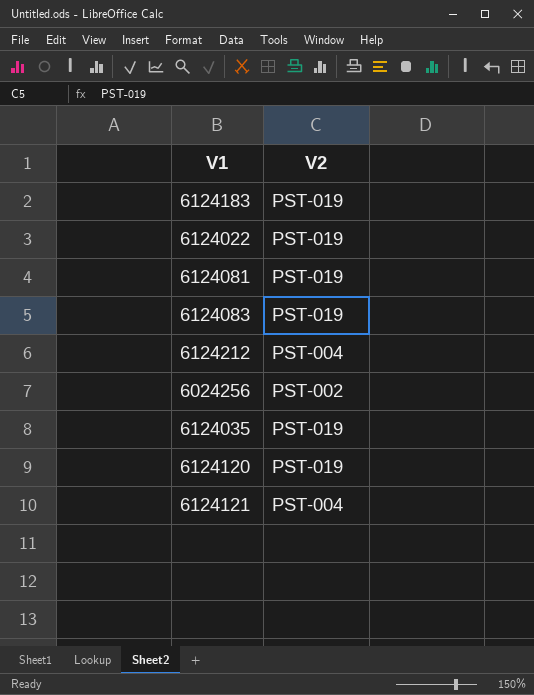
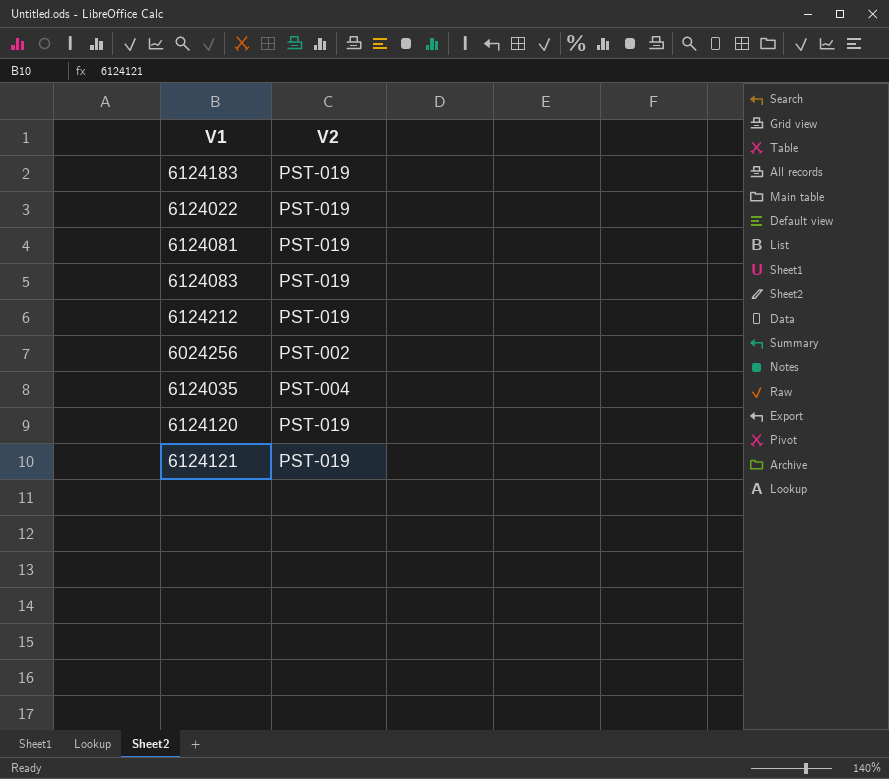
6124212 | V2: PST-004 -> PST-019
6124035 | V2: PST-019 -> PST-004
6124121 | V2: PST-004 -> PST-019

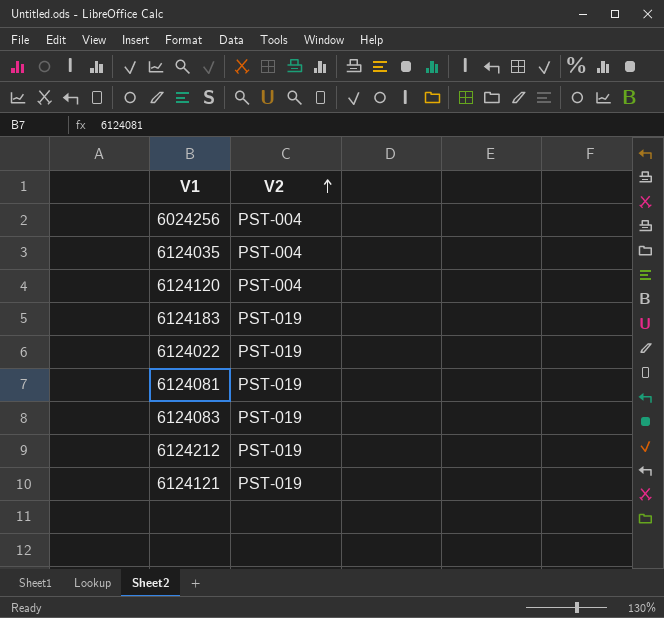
row order: none -> V2 ascending
6024256 | V2: PST-002 -> PST-004
6124120 | V2: PST-019 -> PST-004

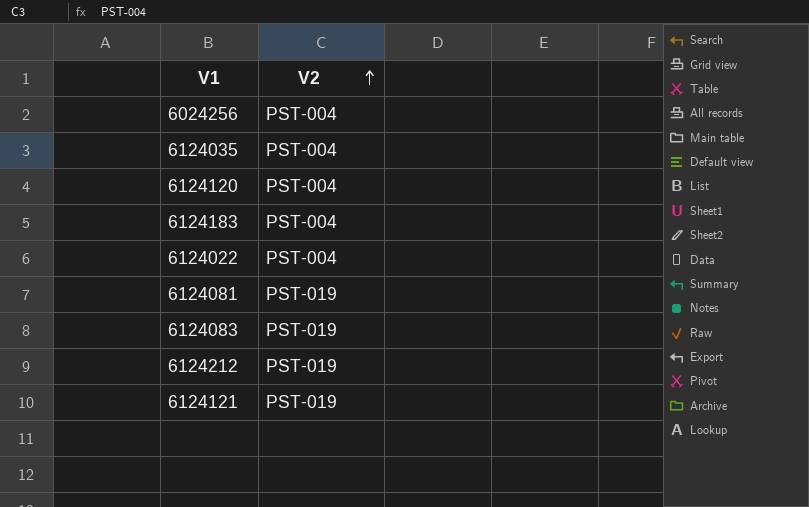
6124183 | V2: PST-019 -> PST-004
6124022 | V2: PST-019 -> PST-004

